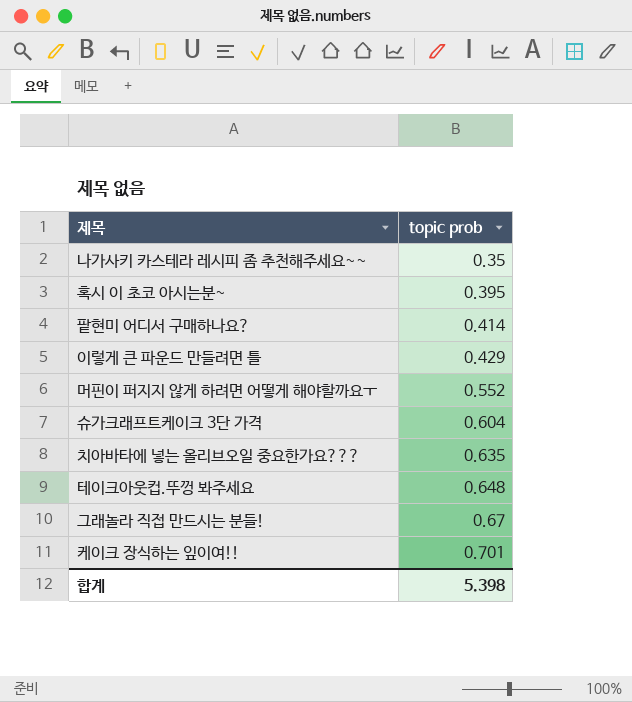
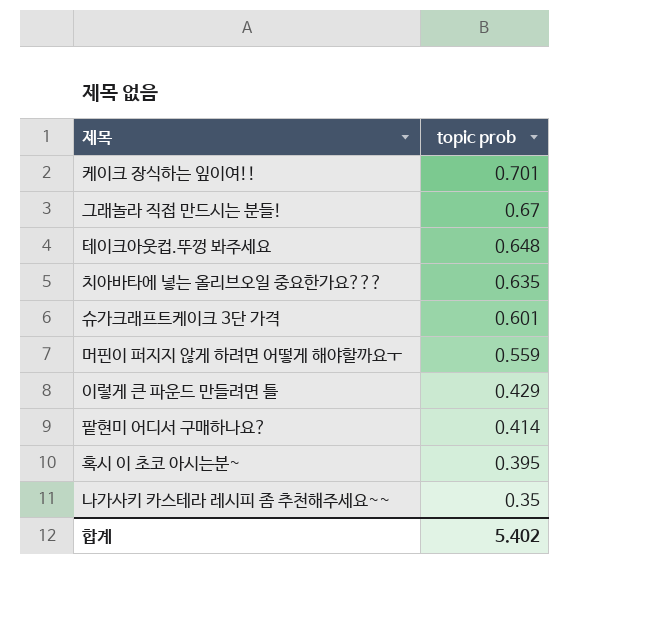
row order: topic prob ascending -> topic prob descending
슈가크래프트케이크 3단 가격 | topic prob: 0.604 -> 0.601
머핀이 퍼지지 않게 하려면 어떻게 해야할까요ㅜ | topic prob: 0.552 -> 0.559
합계 | topic prob: 5.398 -> 5.402

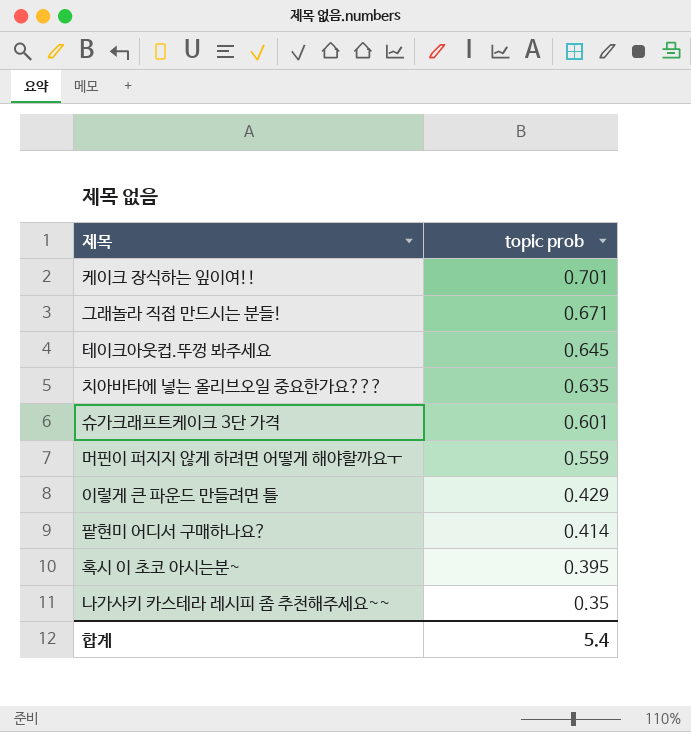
그래놀라 직접 만드시는 분들! | topic prob: 0.67 -> 0.671
테이크아웃컵.뚜껑 봐주세요 | topic prob: 0.648 -> 0.645
합계 | topic prob: 5.402 -> 5.4

